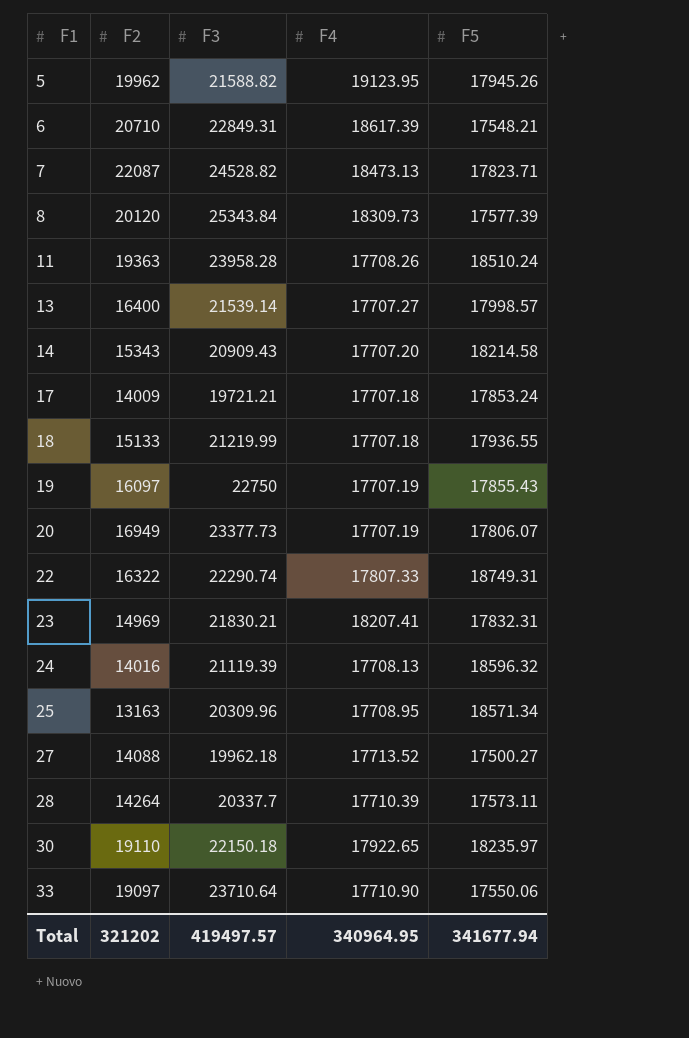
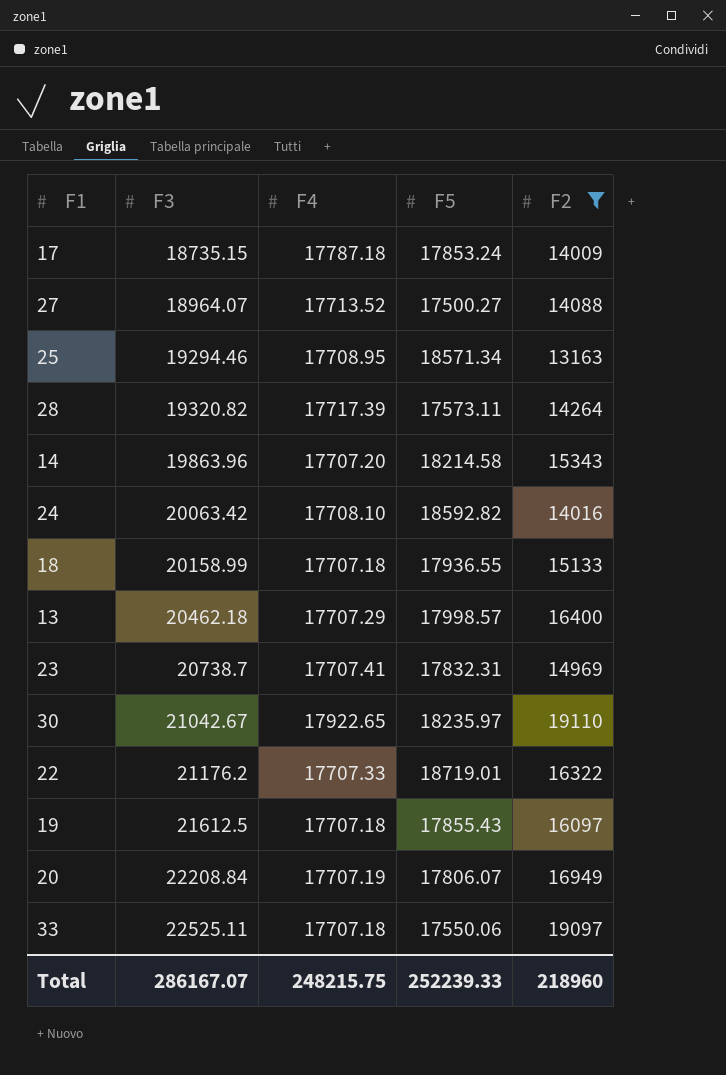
filter: none -> F2 <= 19110
row order: F1 ascending -> F3 ascending
column F2 | position: 2 -> 5
17 | F3: 19721.21 -> 18735.15
17 | F4: 17707.18 -> 17787.18
27 | F3: 19962.18 -> 18964.07
25 | F3: 20309.96 -> 19294.46
28 | F3: 20337.7 -> 19320.82
28 | F4: 17710.39 -> 17717.39
14 | F3: 20909.43 -> 19863.96
24 | F3: 21119.39 -> 20063.42
24 | F4: 17708.13 -> 17708.10
24 | F5: 18596.32 -> 18592.82
18 | F3: 21219.99 -> 20158.99
13 | F3: 21539.14 -> 20462.18
13 | F4: 17707.27 -> 17707.29
23 | F3: 21830.21 -> 20738.7
23 | F4: 18207.41 -> 17707.41
30 | F3: 22150.18 -> 21042.67
22 | F3: 22290.74 -> 21176.2
22 | F4: 17807.33 -> 17707.33
22 | F5: 18749.31 -> 18719.01
19 | F3: 22750 -> 21612.5
19 | F4: 17707.19 -> 17707.18
20 | F3: 23377.73 -> 22208.84
33 | F3: 23710.64 -> 22525.11
33 | F4: 17710.90 -> 17707.18
Total | F3: 419497.57 -> 286167.07
Total | F4: 340964.95 -> 248215.75
Total | F5: 341677.94 -> 252239.33
Total | F2: 321202 -> 218960

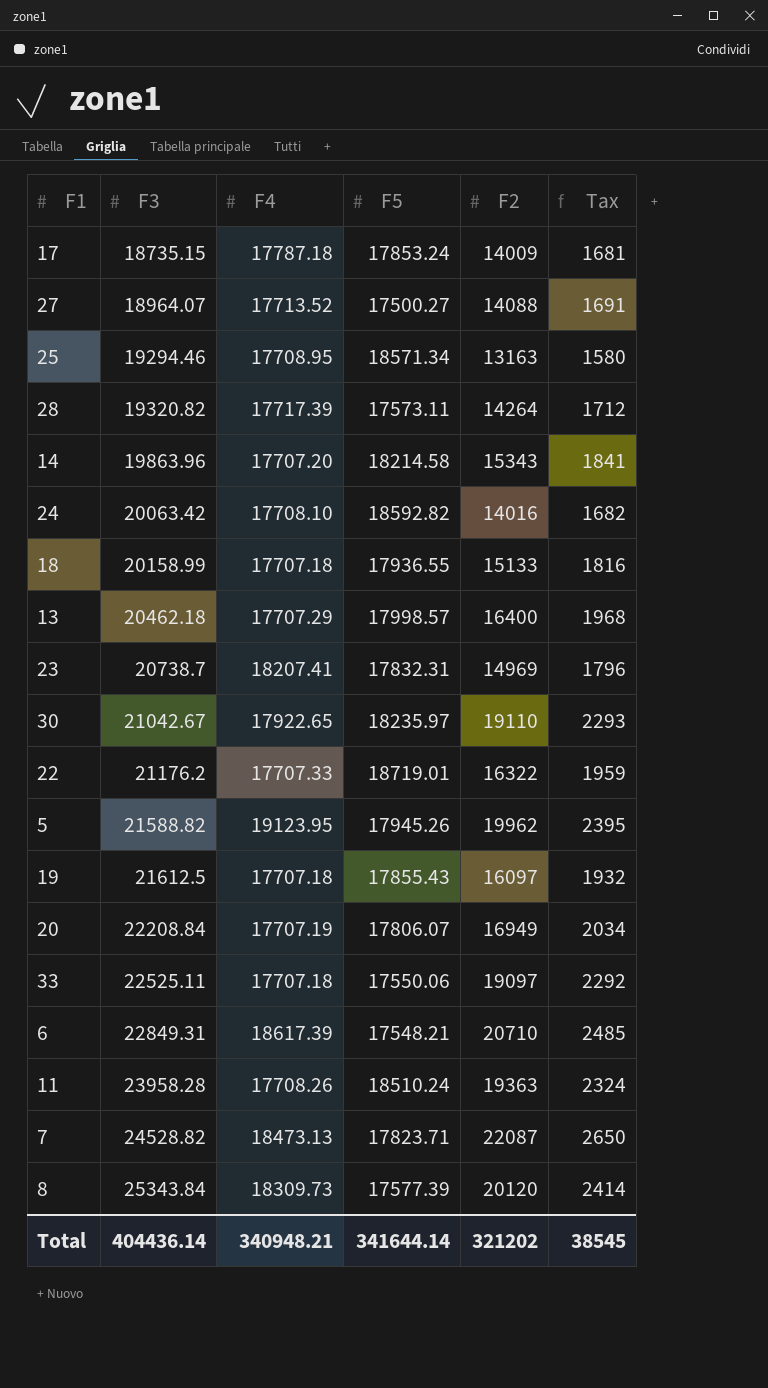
filter: F2 <= 19110 -> none
column Tax | formula: none -> [F2] * 0.12
23 | F4: 17707.41 -> 18207.41
Total | F3: 286167.07 -> 404436.14
Total | F4: 248215.75 -> 340948.21
Total | F5: 252239.33 -> 341644.14
Total | F2: 218960 -> 321202

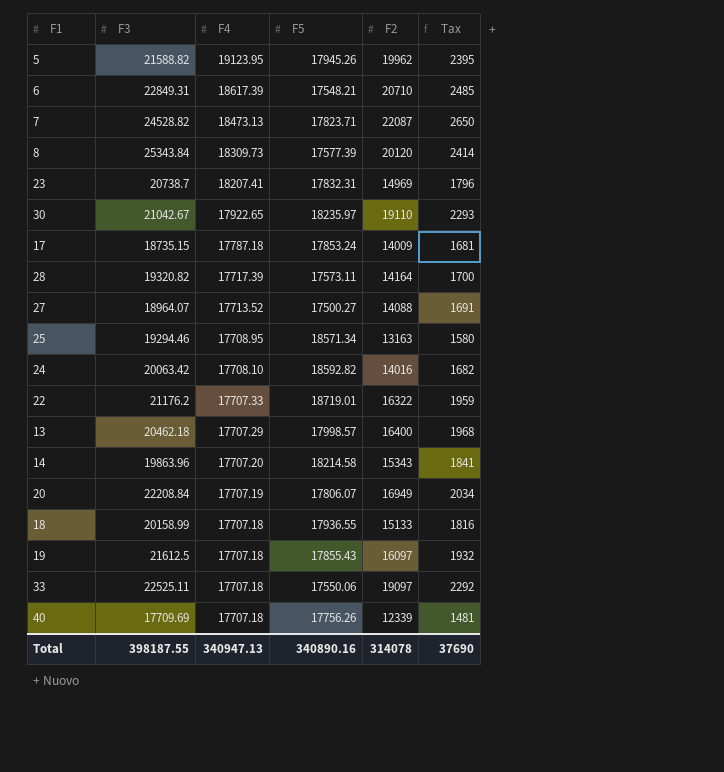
row order: F3 ascending -> F4 descending
row 11: 23958.28 | 17708.26 | 18510.24 | 19363 | 2324 -> none
28 | F2: 14264 -> 14164
28 | Tax: 1712 -> 1700
row 40: none -> 17709.69 | 17707.18 | 17756.26 | 12339 | 1481
Total | F3: 404436.14 -> 398187.55
Total | F4: 340948.21 -> 340947.13
Total | F5: 341644.14 -> 340890.16
Total | F2: 321202 -> 314078
Total | Tax: 38545 -> 37690

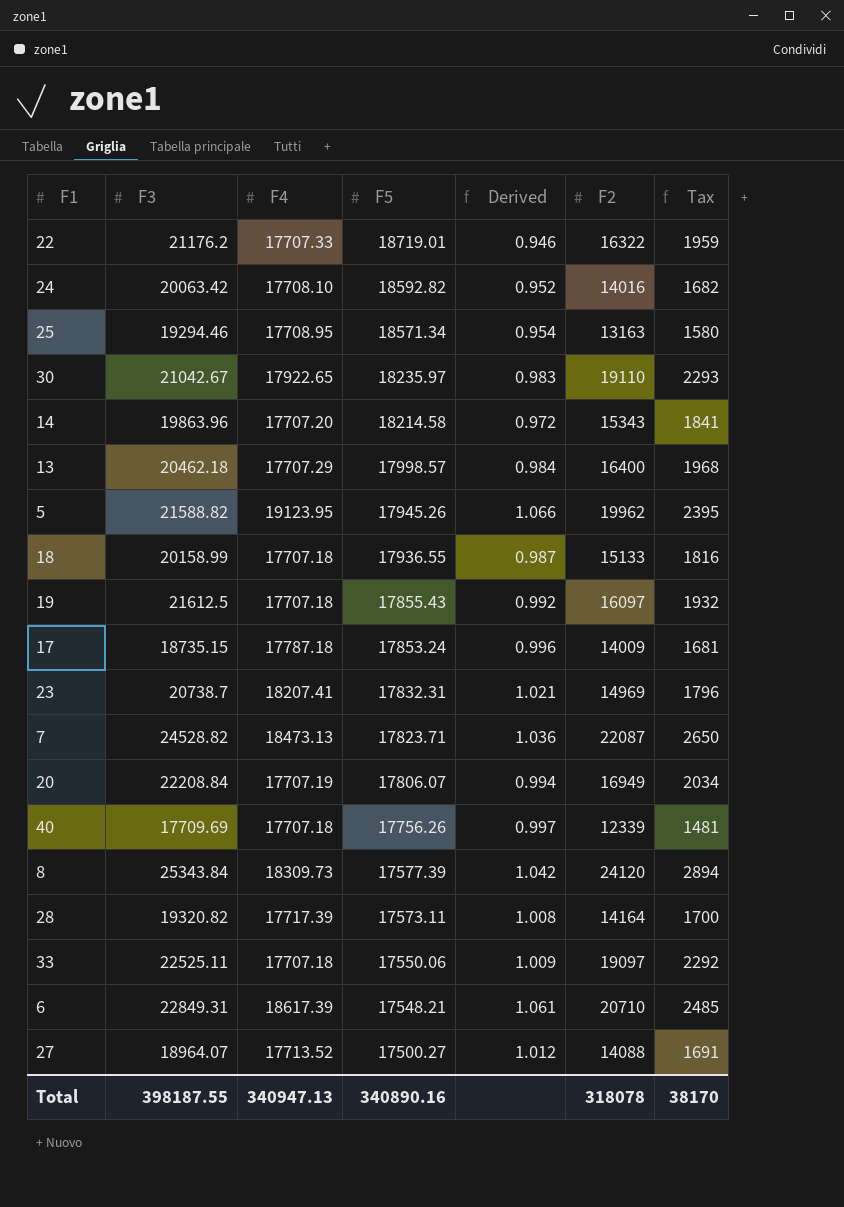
row order: F4 descending -> F5 descending
column Derived | formula: none -> [F4] / [F5]
8 | F2: 20120 -> 24120
8 | Tax: 2414 -> 2894
Total | F2: 314078 -> 318078
Total | Tax: 37690 -> 38170

